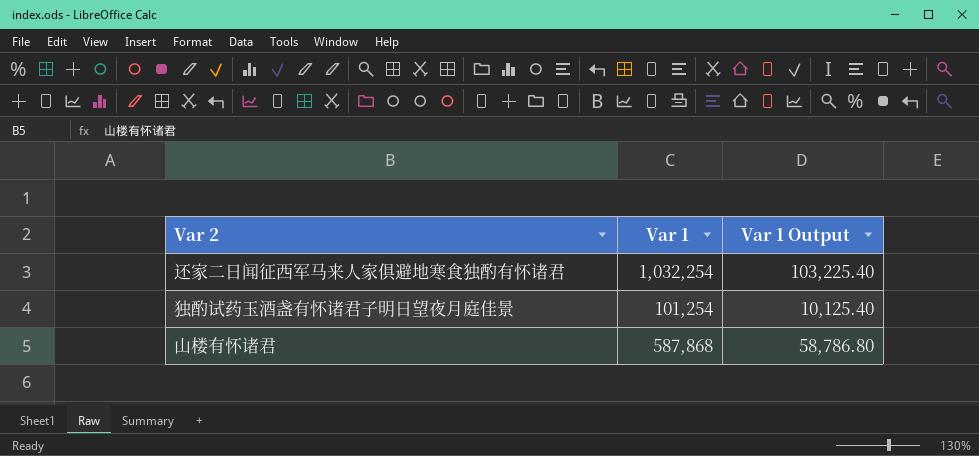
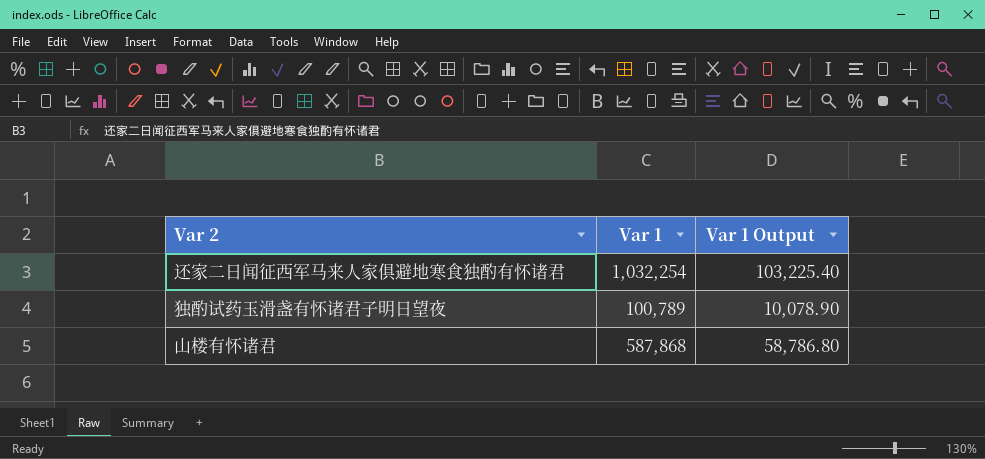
row 独酌试药玉酒盏有怀诸君子明日望夜月庭佳景: 101,254 | 10,125.40 -> none
row 独酌试药玉滑盏有怀诸君子明日望夜: none -> 100,789 | 10,078.90

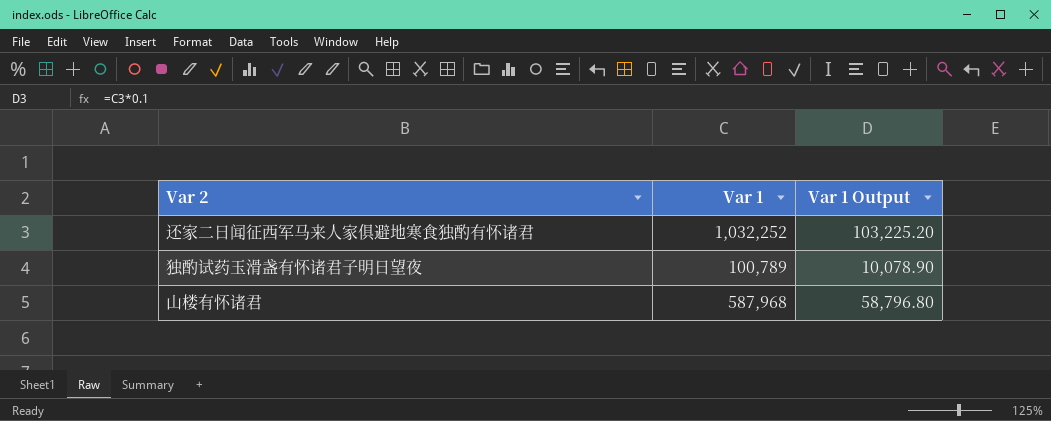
还家二日闻征西军马来人家俱避地寒食独酌有怀诸君 | Var 1: 1,032,254 -> 1,032,252
还家二日闻征西军马来人家俱避地寒食独酌有怀诸君 | Var 1 Output: 103,225.40 -> 103,225.20
山楼有怀诸君 | Var 1: 587,868 -> 587,968
山楼有怀诸君 | Var 1 Output: 58,786.80 -> 58,796.80

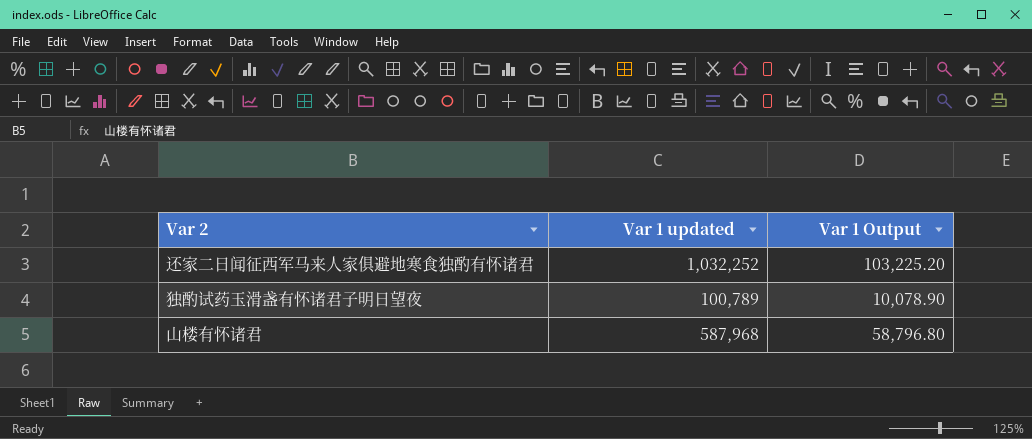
column name: Var 1 -> Var 1 updated

